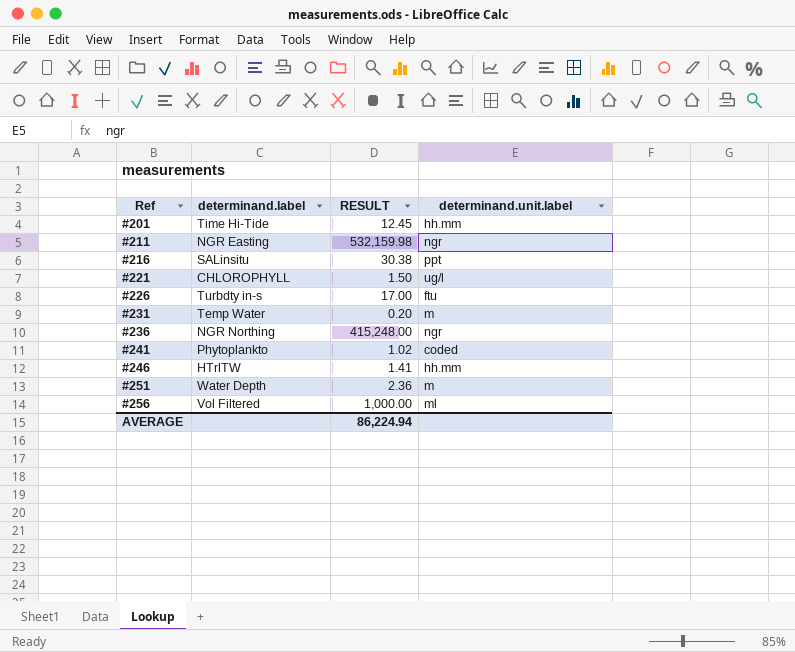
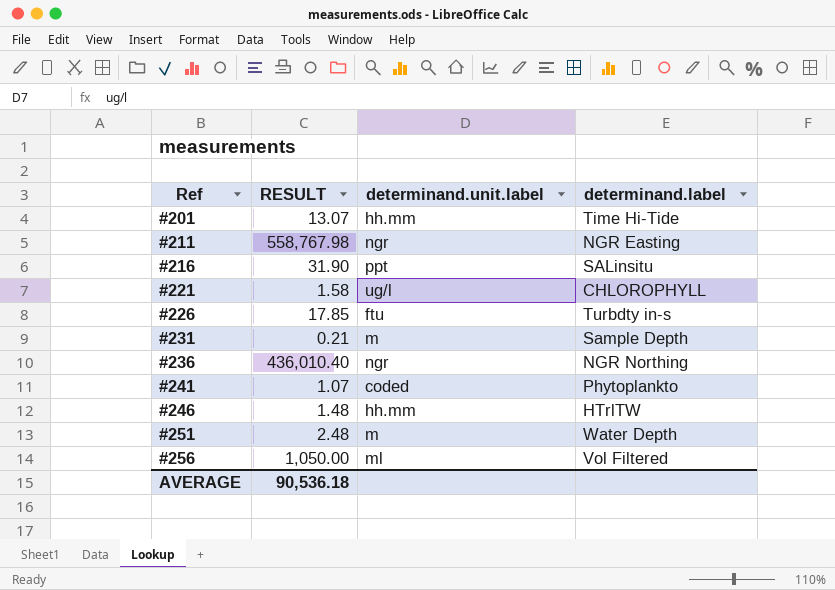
column determinand.label | position: 2 -> 4
#201 | RESULT: 12.45 -> 13.07
#211 | RESULT: 532,159.98 -> 558,767.98
#216 | RESULT: 30.38 -> 31.90
#221 | RESULT: 1.50 -> 1.58
#226 | RESULT: 17.00 -> 17.85
#231 | RESULT: 0.20 -> 0.21
#231 | determinand.label: Temp Water -> Sample Depth
#236 | RESULT: 415,248.00 -> 436,010.40
#241 | RESULT: 1.02 -> 1.07
#246 | RESULT: 1.41 -> 1.48
#251 | RESULT: 2.36 -> 2.48
#256 | RESULT: 1,000.00 -> 1,050.00
AVERAGE | RESULT: 86,224.94 -> 90,536.18

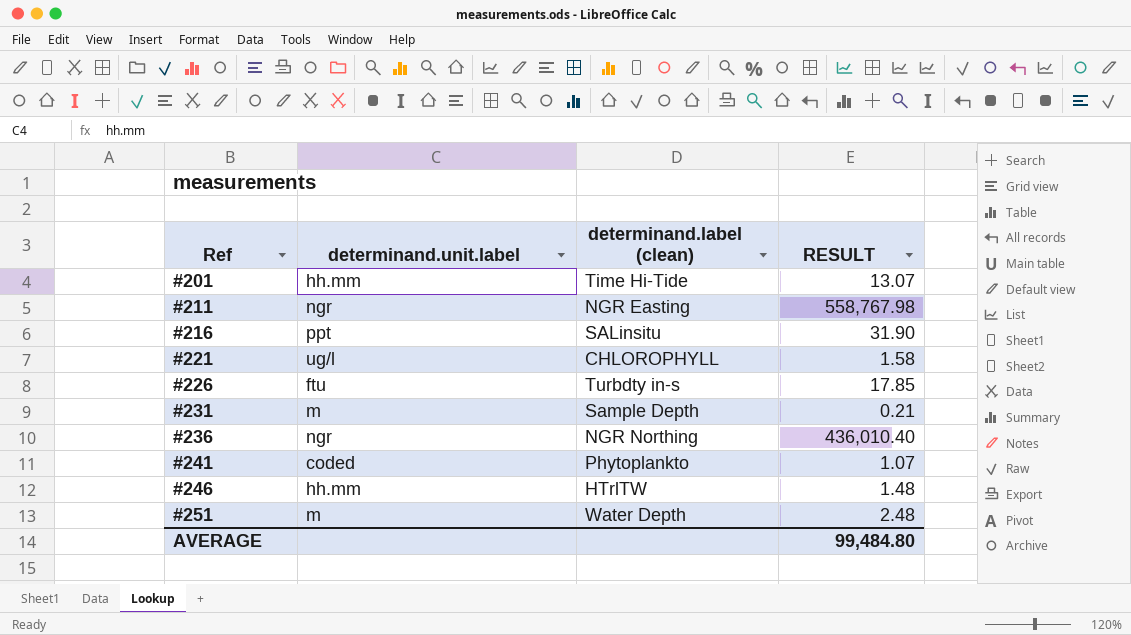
column name: determinand.label -> determinand.label (clean)
column RESULT | position: 2 -> 4
row #256: 1,050.00 | ml | Vol Filtered -> none
AVERAGE | RESULT: 90,536.18 -> 99,484.80

